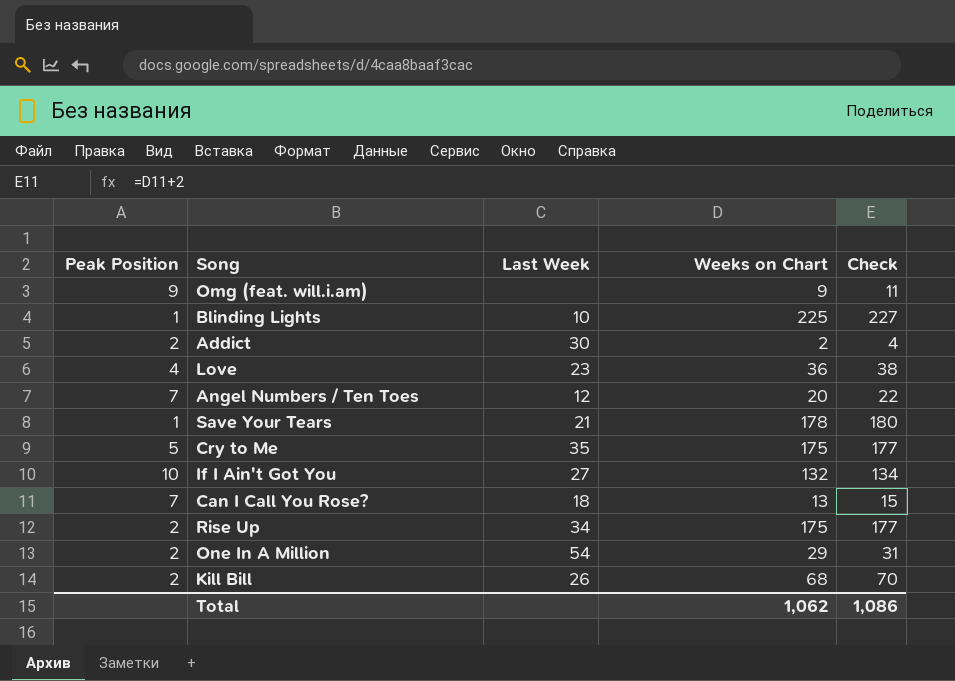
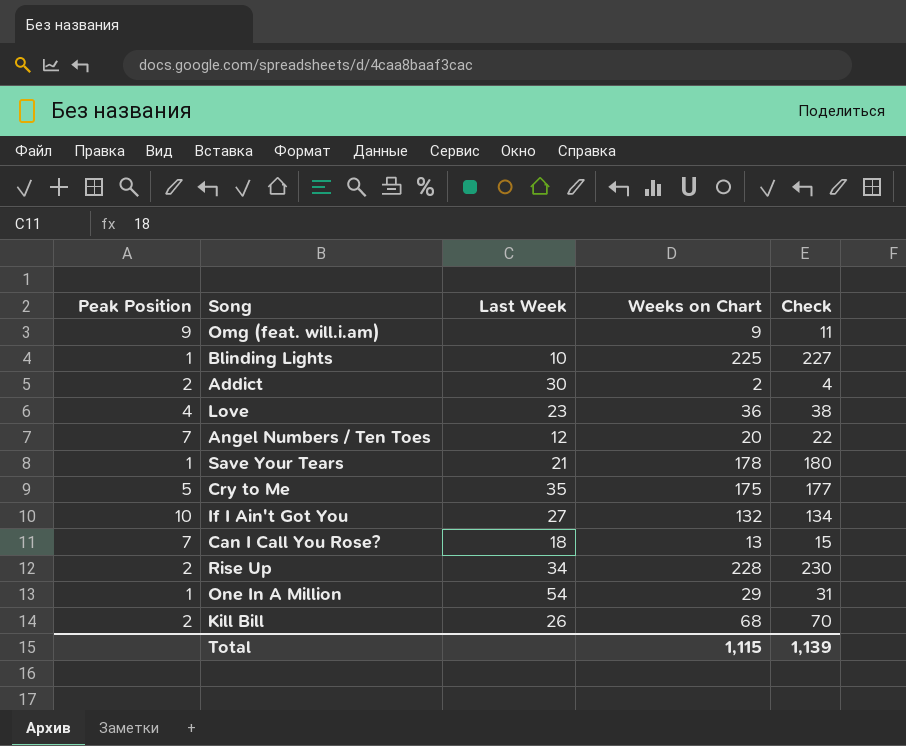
Rise Up | Weeks on Chart: 175 -> 228
Rise Up | Check: 177 -> 230
One In A Million | Peak Position: 2 -> 1
Total | Weeks on Chart: 1,062 -> 1,115
Total | Check: 1,086 -> 1,139

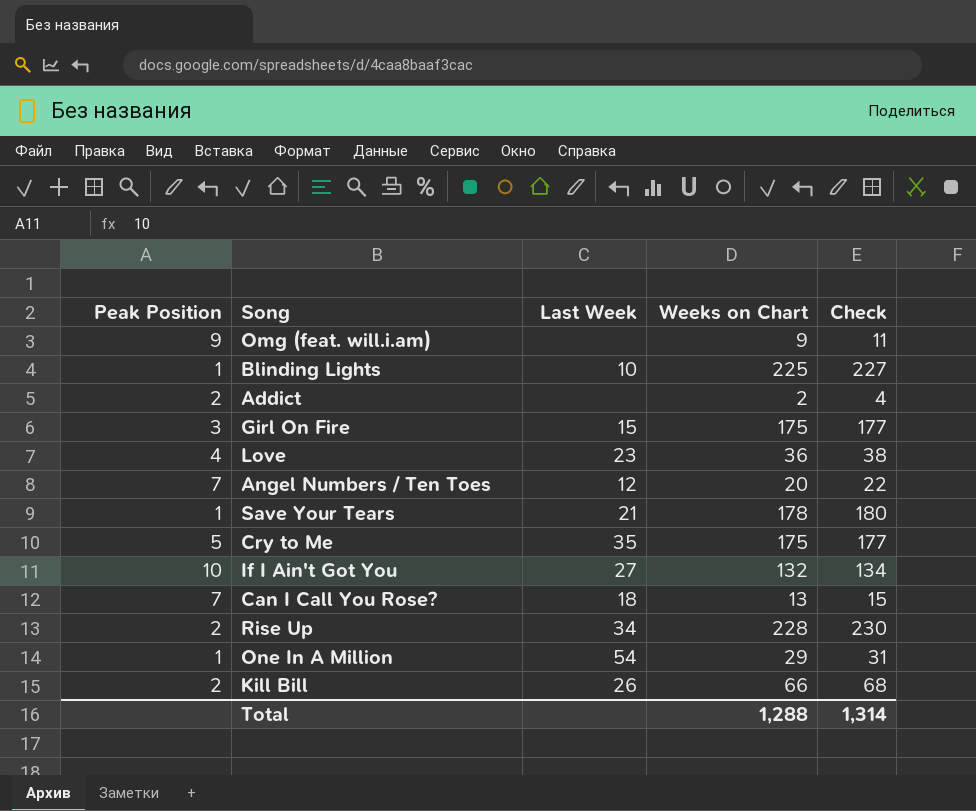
Addict | Last Week: 30 -> none
row Girl On Fire: none -> 3 | 15 | 175 | 177
Kill Bill | Weeks on Chart: 68 -> 66
Kill Bill | Check: 70 -> 68
Total | Weeks on Chart: 1,115 -> 1,288
Total | Check: 1,139 -> 1,314

